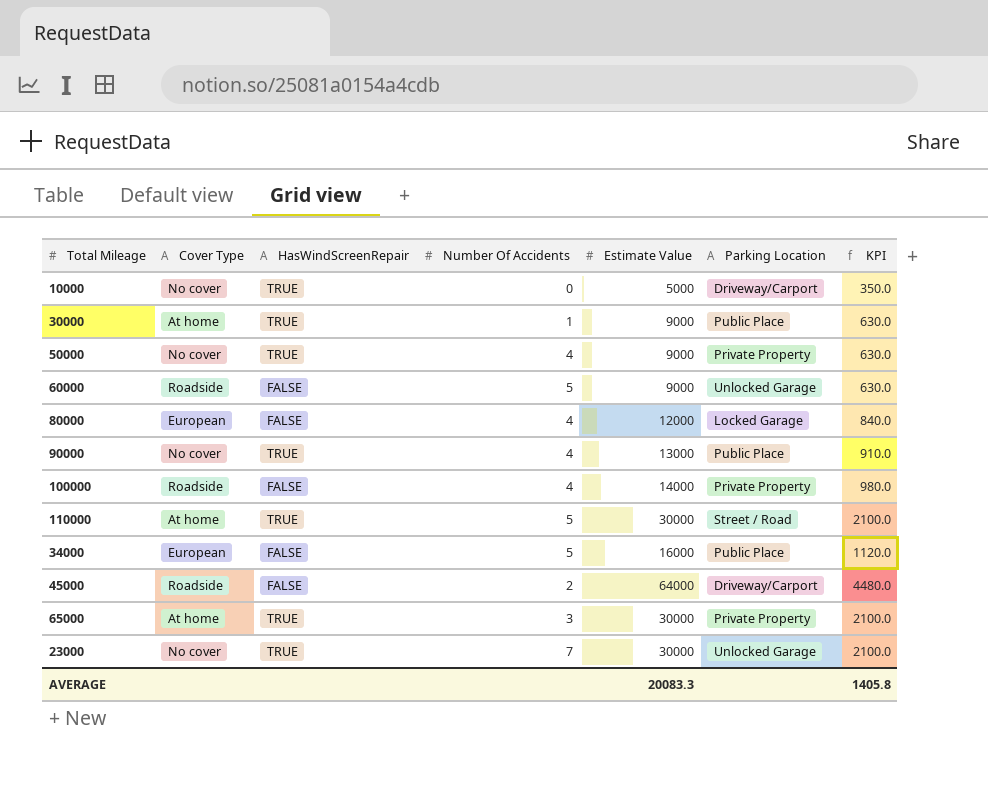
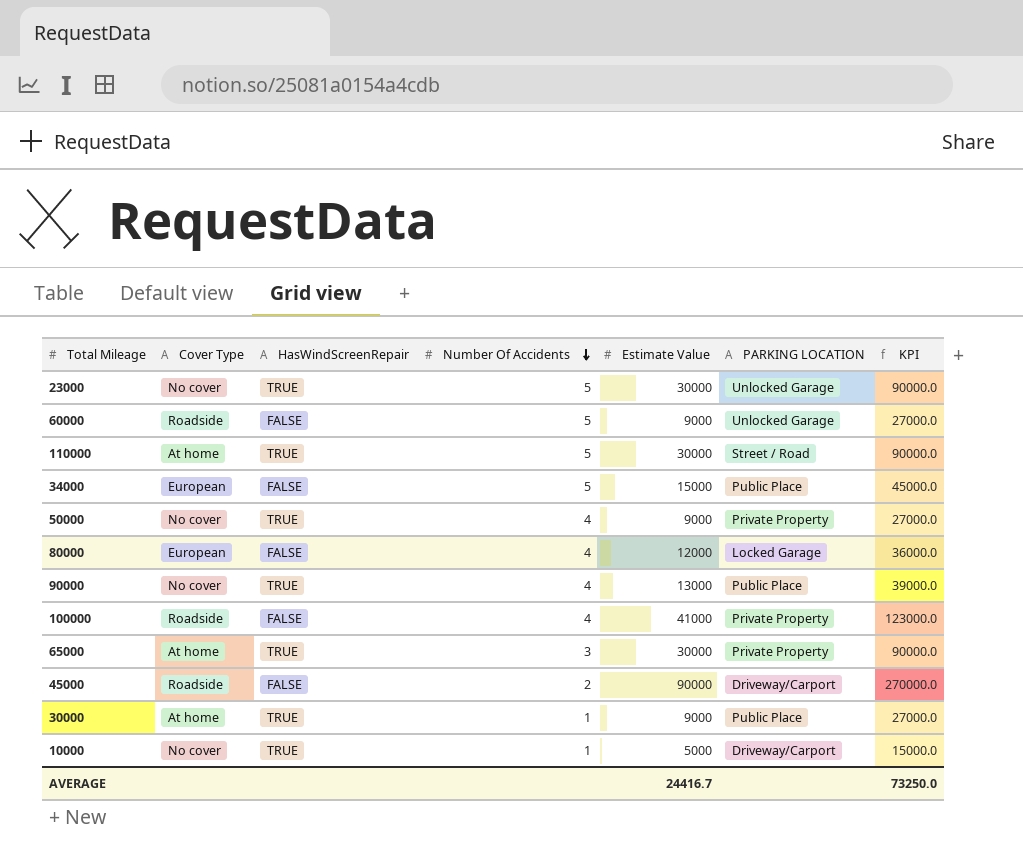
row order: none -> Number Of Accidents descending
column name: Parking Location -> PARKING LOCATION
column KPI | formula: [Estimate Value] * 0.07 -> [Estimate Value] * 3
23000 | Number Of Accidents: 7 -> 5
34000 | Estimate Value: 16000 -> 15000
100000 | Estimate Value: 14000 -> 41000
45000 | Estimate Value: 64000 -> 90000
10000 | Number Of Accidents: 0 -> 1
AVERAGE | Estimate Value: 20083.3 -> 24416.7
AVERAGE | KPI: 1405.8 -> 73250.0

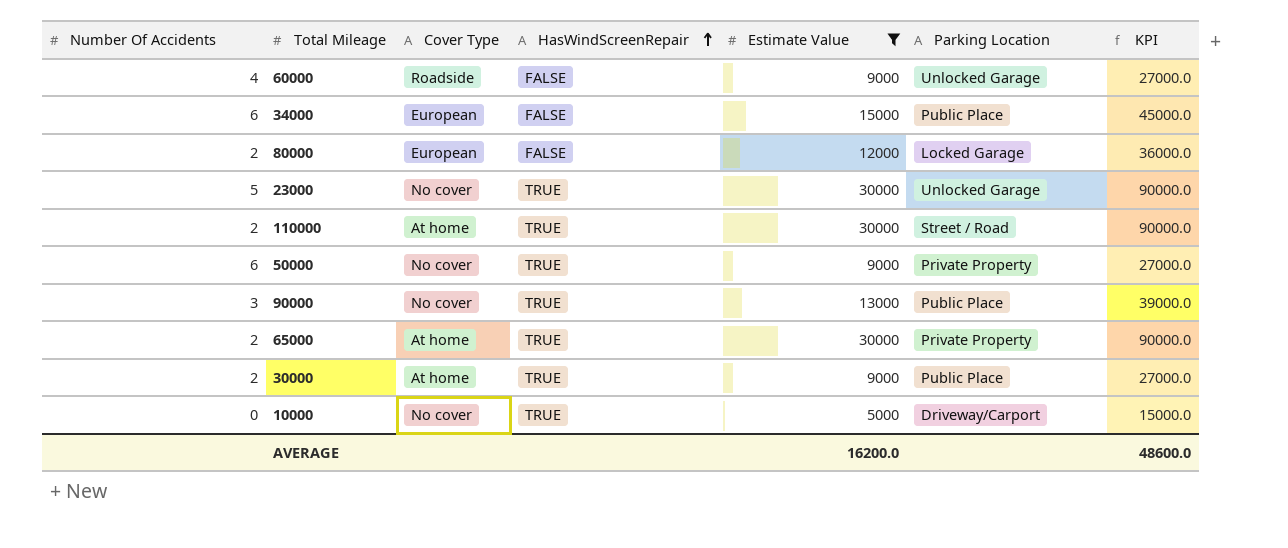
filter: none -> Estimate Value <= 30000
row order: Number Of Accidents descending -> HasWindScreenRepair ascending
column Number Of Accidents | position: 4 -> 1
column name: PARKING LOCATION -> Parking Location
60000 | Number Of Accidents: 5 -> 4
34000 | Number Of Accidents: 5 -> 6
80000 | Number Of Accidents: 4 -> 2
110000 | Number Of Accidents: 5 -> 2
50000 | Number Of Accidents: 4 -> 6
90000 | Number Of Accidents: 4 -> 3
65000 | Number Of Accidents: 3 -> 2
30000 | Number Of Accidents: 1 -> 2
10000 | Number Of Accidents: 1 -> 0
AVERAGE | Estimate Value: 24416.7 -> 16200.0
AVERAGE | KPI: 73250.0 -> 48600.0

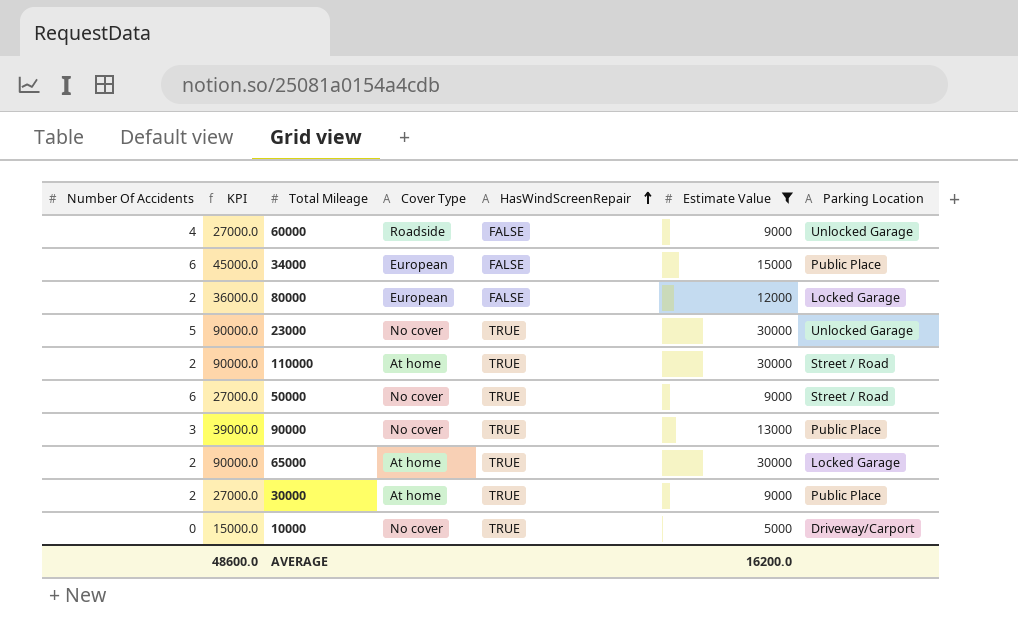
column KPI | position: 7 -> 2
50000 | Parking Location: Private Property -> Street / Road
65000 | Parking Location: Private Property -> Locked Garage

